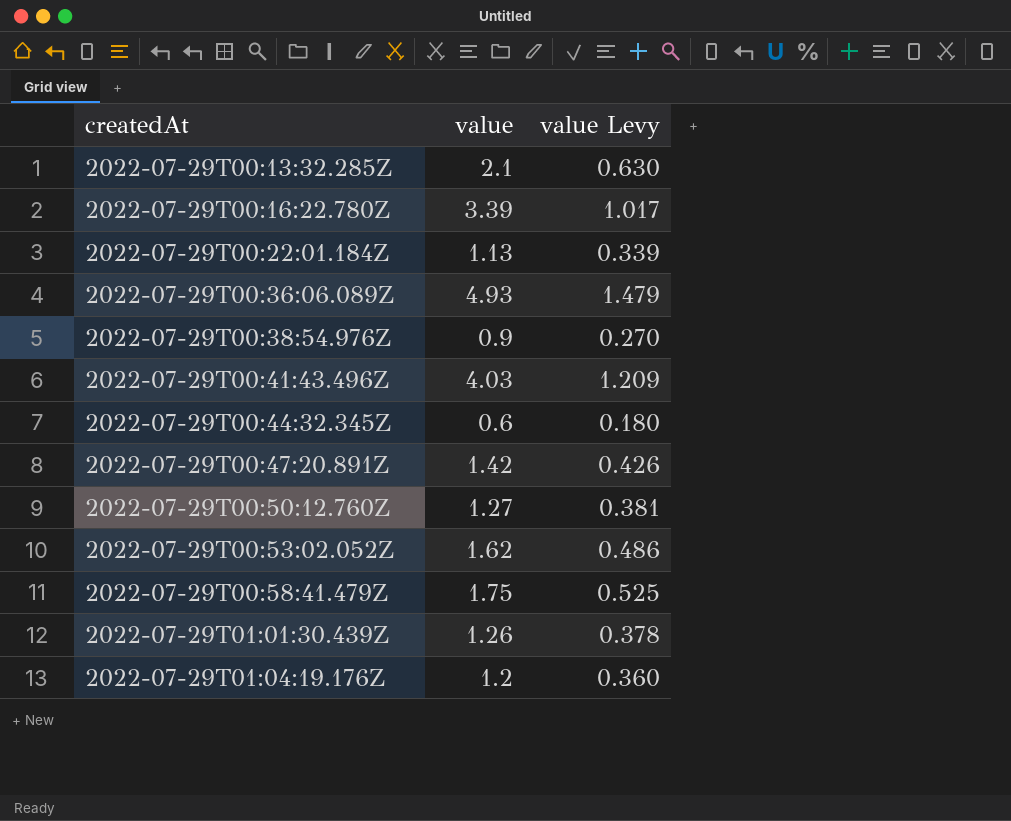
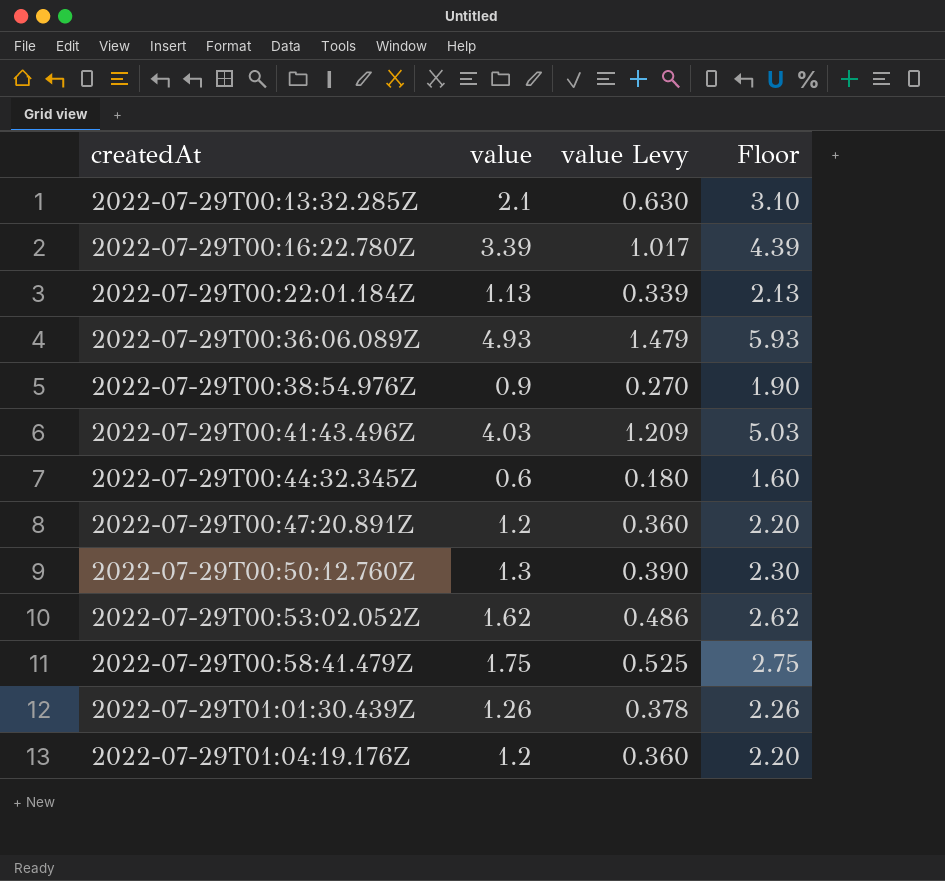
column Floor | formula: none -> [value] + 1
2022-07-29T00:47:20.891Z | value: 1.42 -> 1.2
2022-07-29T00:47:20.891Z | value Levy: 0.426 -> 0.360
2022-07-29T00:50:12.760Z | value: 1.27 -> 1.3
2022-07-29T00:50:12.760Z | value Levy: 0.381 -> 0.390

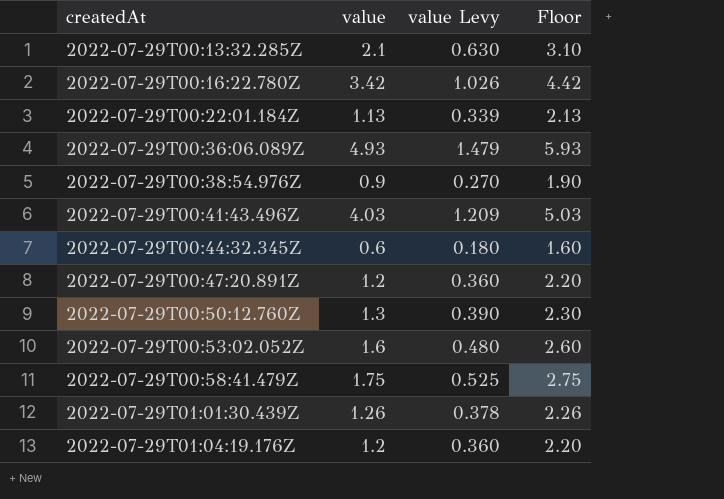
2022-07-29T00:16:22.780Z | value: 3.39 -> 3.42
2022-07-29T00:16:22.780Z | value Levy: 1.017 -> 1.026
2022-07-29T00:16:22.780Z | Floor: 4.39 -> 4.42
2022-07-29T00:53:02.052Z | value: 1.62 -> 1.6
2022-07-29T00:53:02.052Z | value Levy: 0.486 -> 0.480
2022-07-29T00:53:02.052Z | Floor: 2.62 -> 2.60

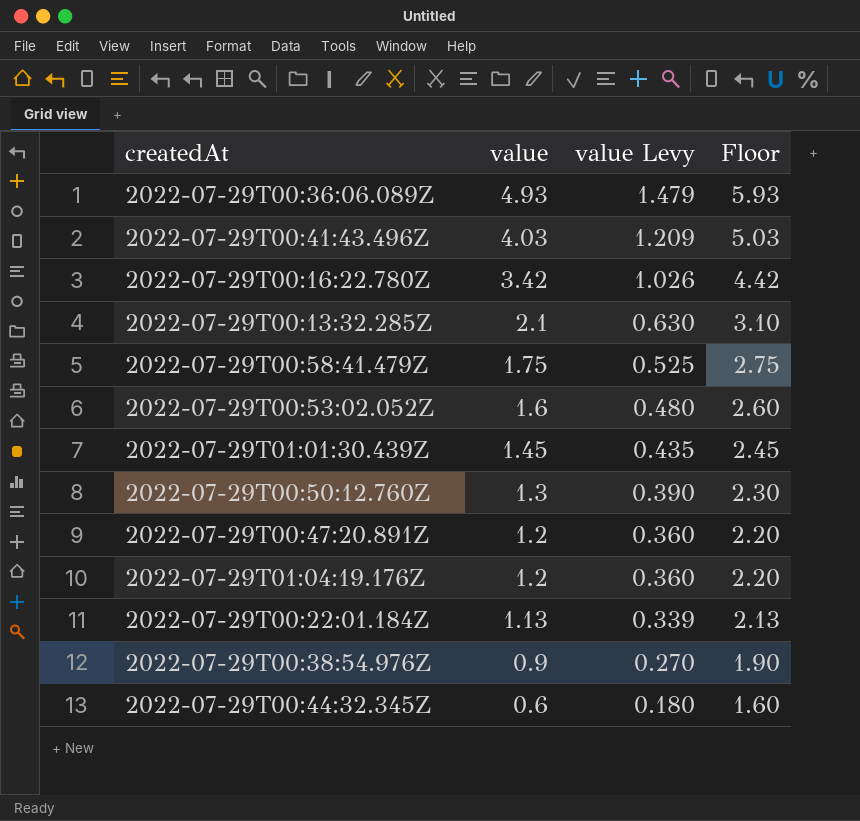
row order: createdAt ascending -> value descending
2022-07-29T01:01:30.439Z | value: 1.26 -> 1.45
2022-07-29T01:01:30.439Z | value Levy: 0.378 -> 0.435
2022-07-29T01:01:30.439Z | Floor: 2.26 -> 2.45

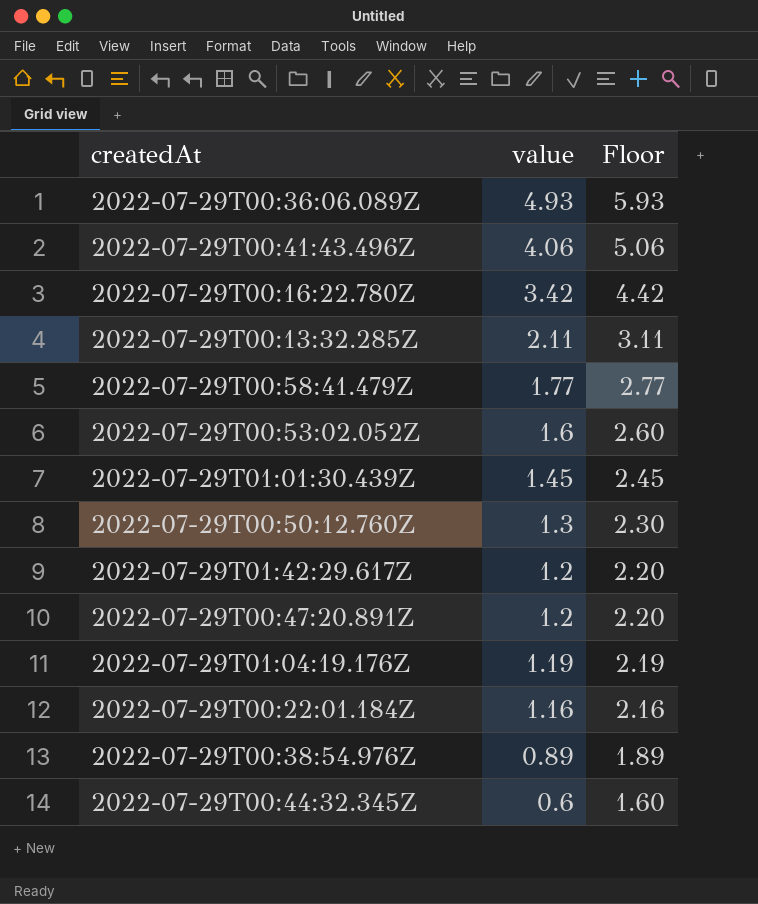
column value Levy | formula: [value] * 0.3 -> none
2022-07-29T00:41:43.496Z | value: 4.03 -> 4.06
2022-07-29T00:41:43.496Z | Floor: 5.03 -> 5.06
2022-07-29T00:13:32.285Z | value: 2.1 -> 2.11
2022-07-29T00:13:32.285Z | Floor: 3.10 -> 3.11
2022-07-29T00:58:41.479Z | value: 1.75 -> 1.77
2022-07-29T00:58:41.479Z | Floor: 2.75 -> 2.77
row 2022-07-29T01:42:29.617Z: none -> 1.2 | 2.20
2022-07-29T01:04:19.176Z | value: 1.2 -> 1.19
2022-07-29T01:04:19.176Z | Floor: 2.20 -> 2.19
2022-07-29T00:22:01.184Z | value: 1.13 -> 1.16
2022-07-29T00:22:01.184Z | Floor: 2.13 -> 2.16
2022-07-29T00:38:54.976Z | value: 0.9 -> 0.89
2022-07-29T00:38:54.976Z | Floor: 1.90 -> 1.89

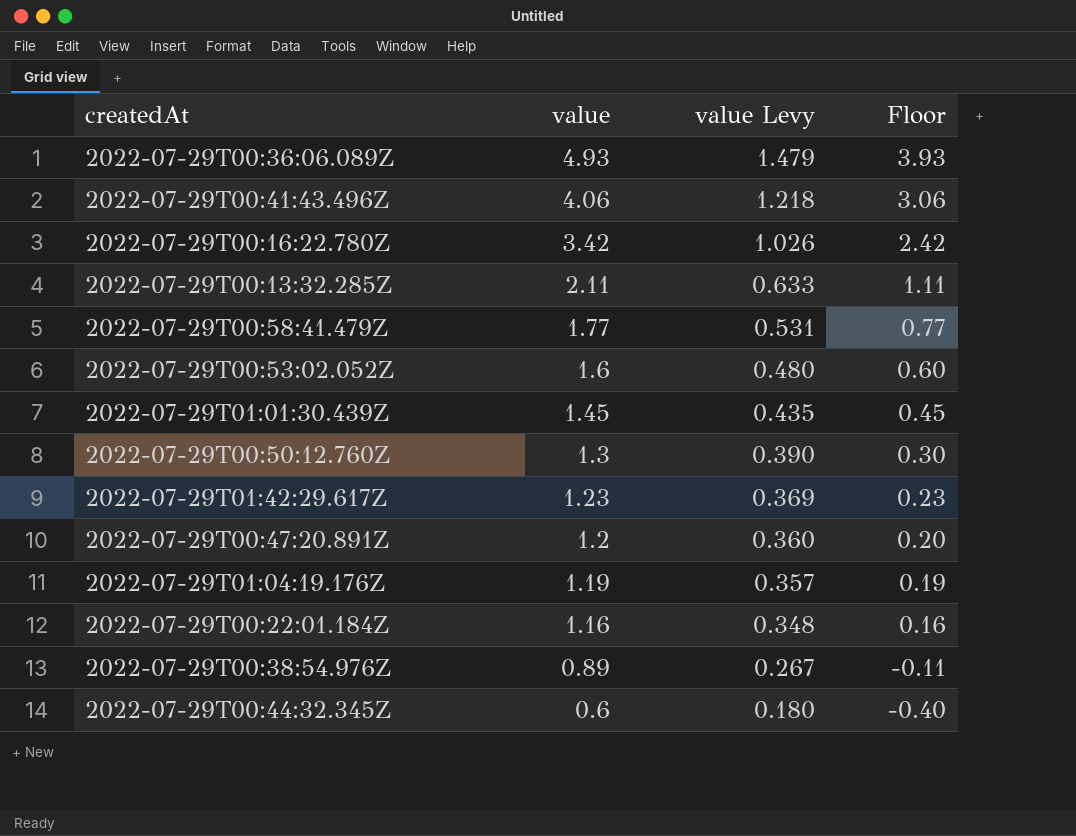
column value Levy | formula: none -> [value] * 0.3
column Floor | formula: [value] + 1 -> [value] - 1
2022-07-29T01:42:29.617Z | value: 1.2 -> 1.23

